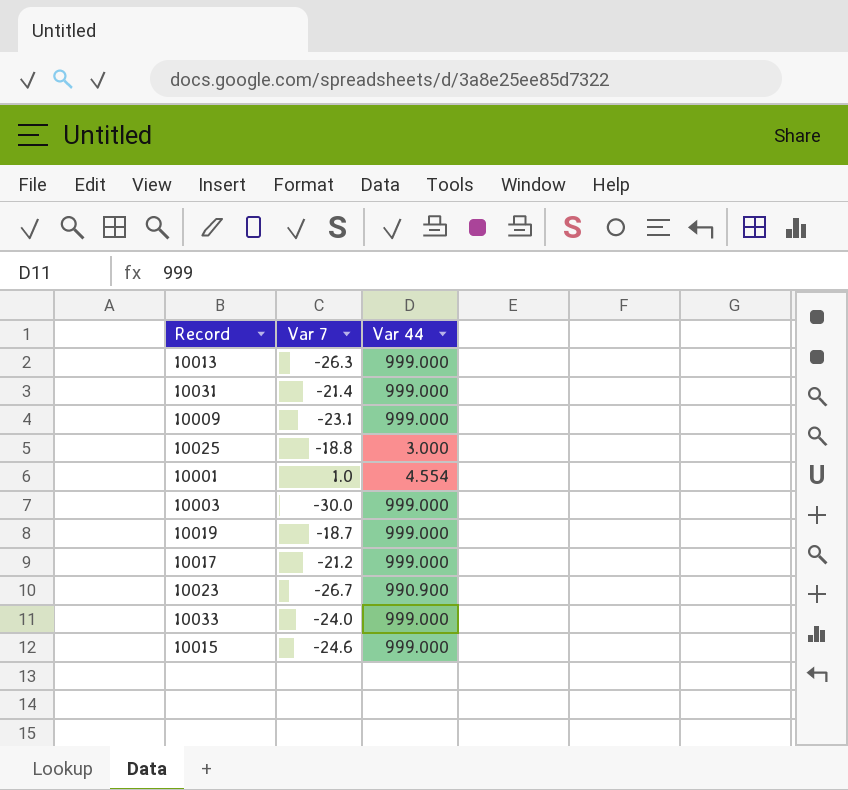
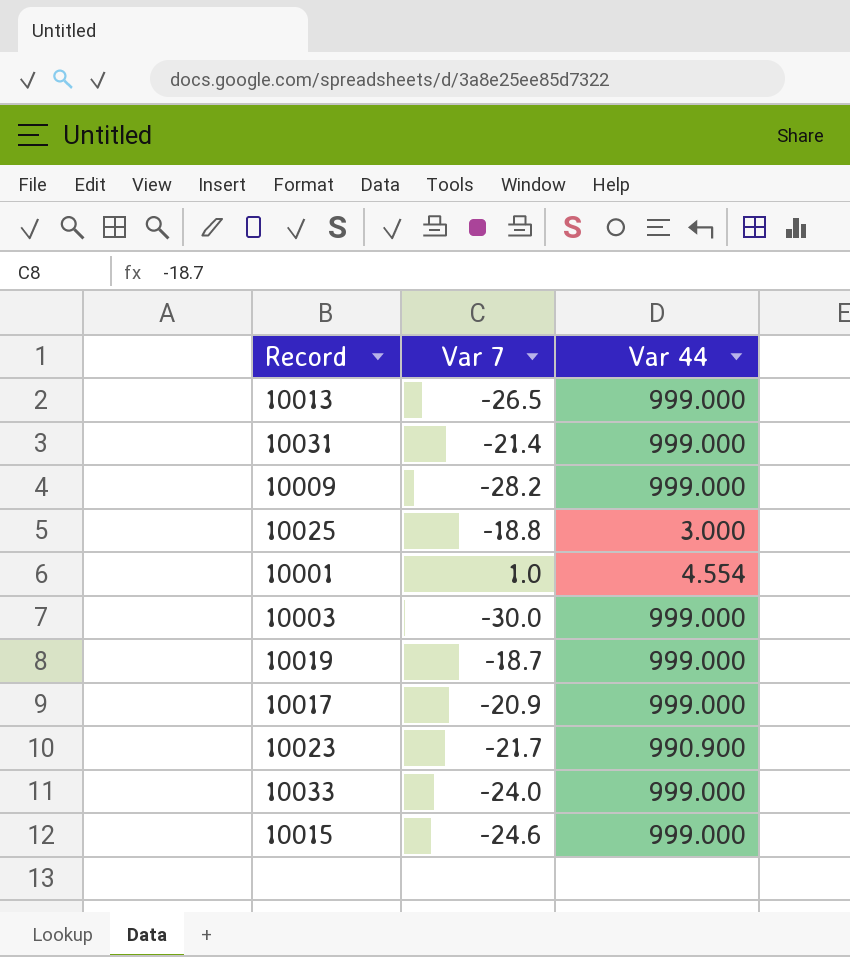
10013 | Var 7: -26.3 -> -26.5
10009 | Var 7: -23.1 -> -28.2
10017 | Var 7: -21.2 -> -20.9
10023 | Var 7: -26.7 -> -21.7

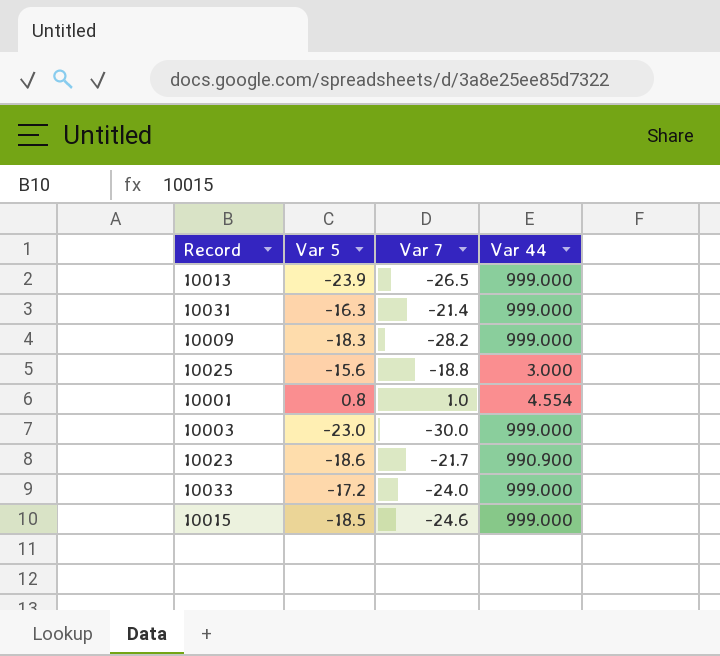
column Var 5 | position: none -> 2
row 10019: -18.7 | 999.000 -> none
row 10017: -20.9 | 999.000 -> none

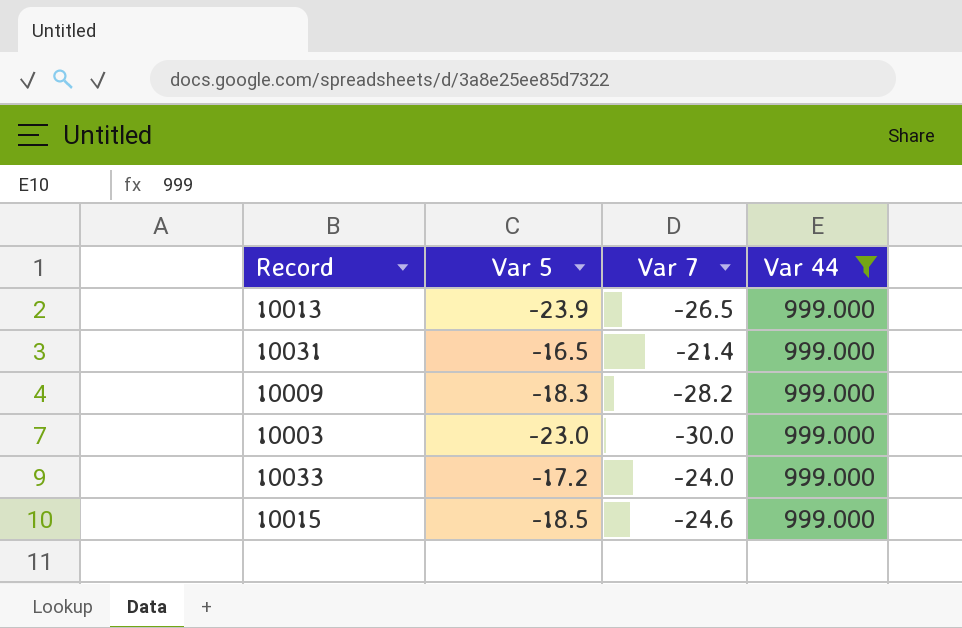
filter: none -> Var 44 = 999.000
10031 | Var 5: -16.3 -> -16.5

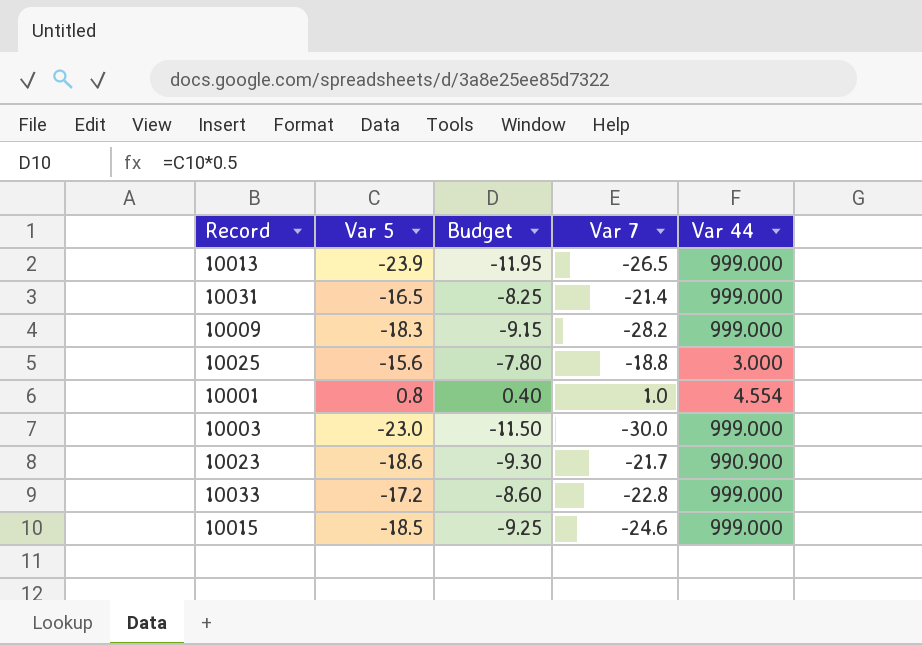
filter: Var 44 = 999.000 -> none
column Budget | formula: none -> [Var 5] * 0.5
10033 | Var 7: -24.0 -> -22.8

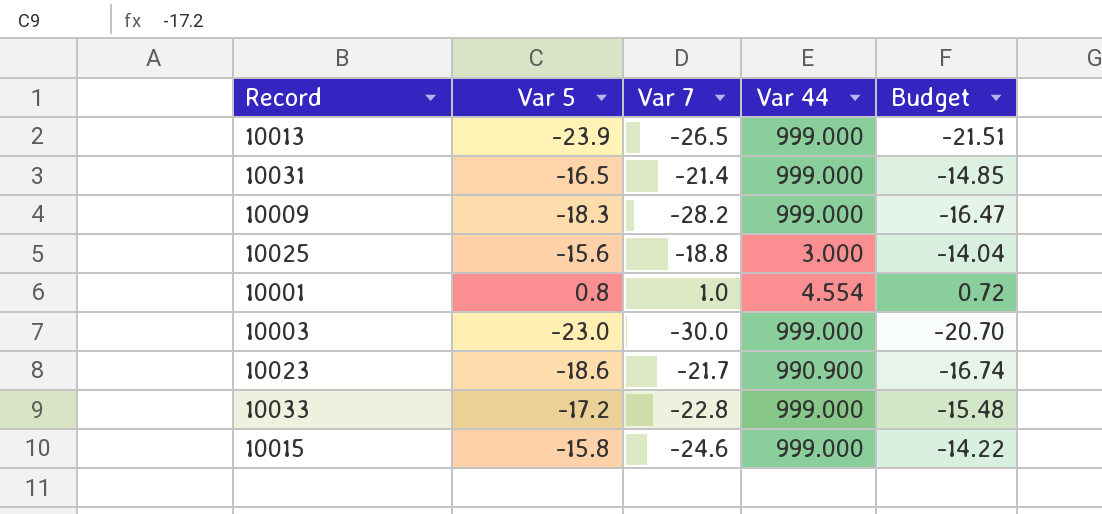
column Budget | formula: [Var 5] * 0.5 -> [Var 5] * 0.9
column Budget | position: 3 -> 5
10015 | Var 5: -18.5 -> -15.8

